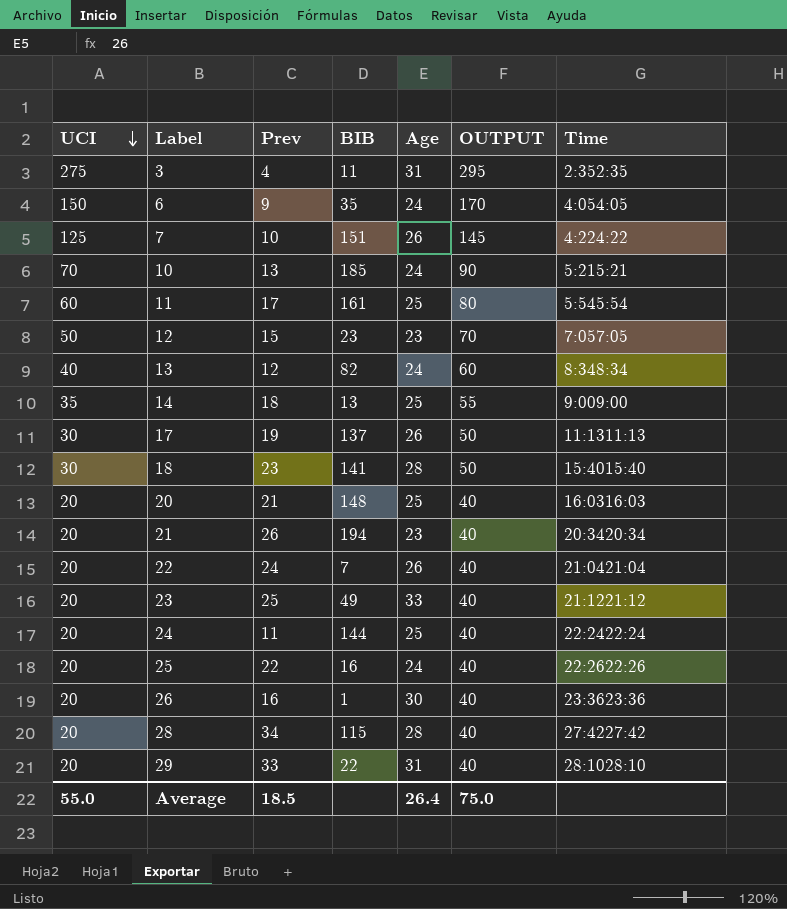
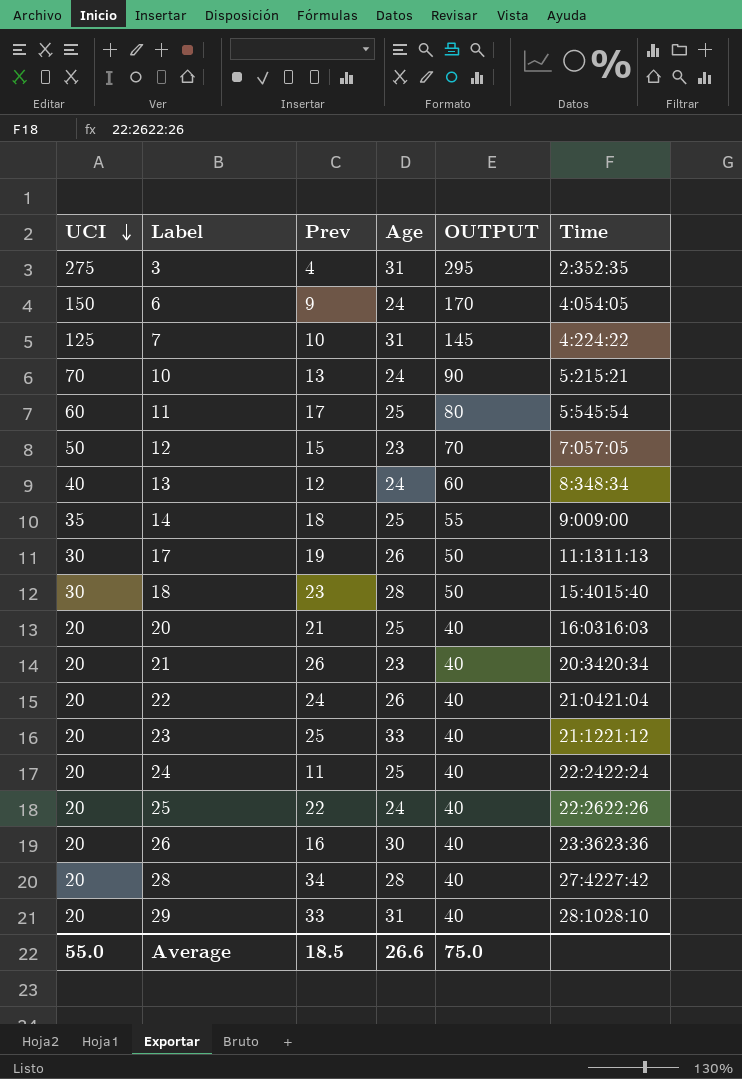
column BIB | position: 4 -> none
7 | Age: 26 -> 31
Average | Age: 26.4 -> 26.6

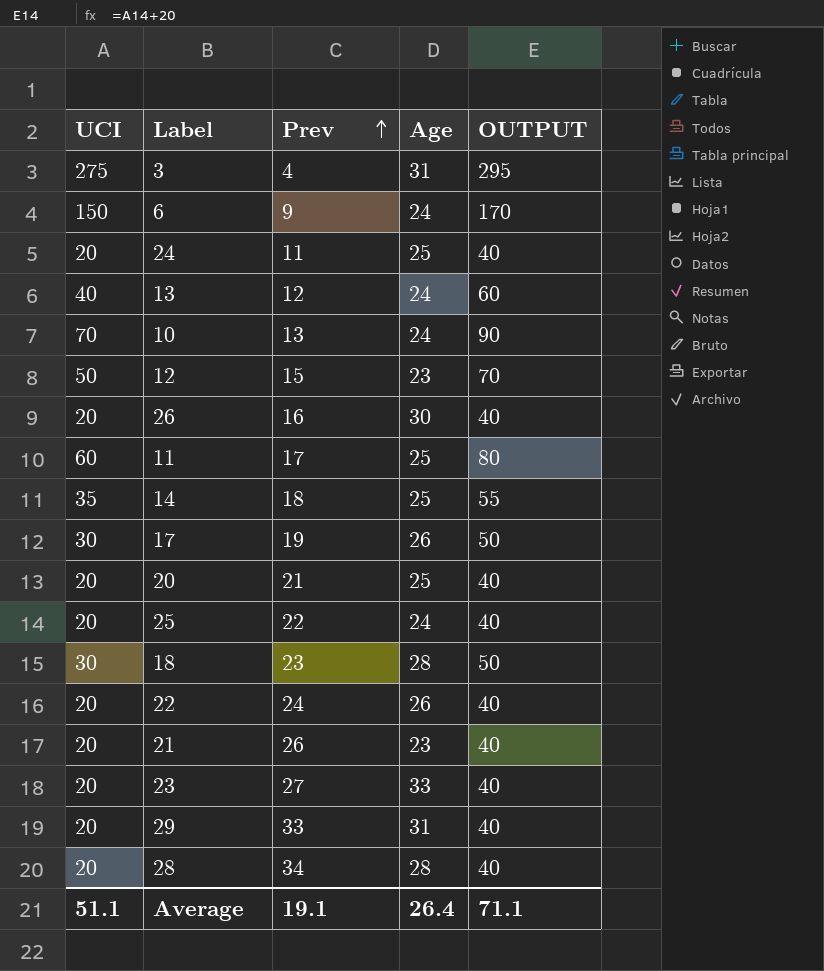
row order: UCI descending -> Prev ascending
column Time | position: 6 -> none
row 7: 125 | 10 | 31 | 145 | 4:224:22 -> none
23 | Prev: 25 -> 27
Average | UCI: 55.0 -> 51.1
Average | Prev: 18.5 -> 19.1
Average | Age: 26.6 -> 26.4
Average | OUTPUT: 75.0 -> 71.1

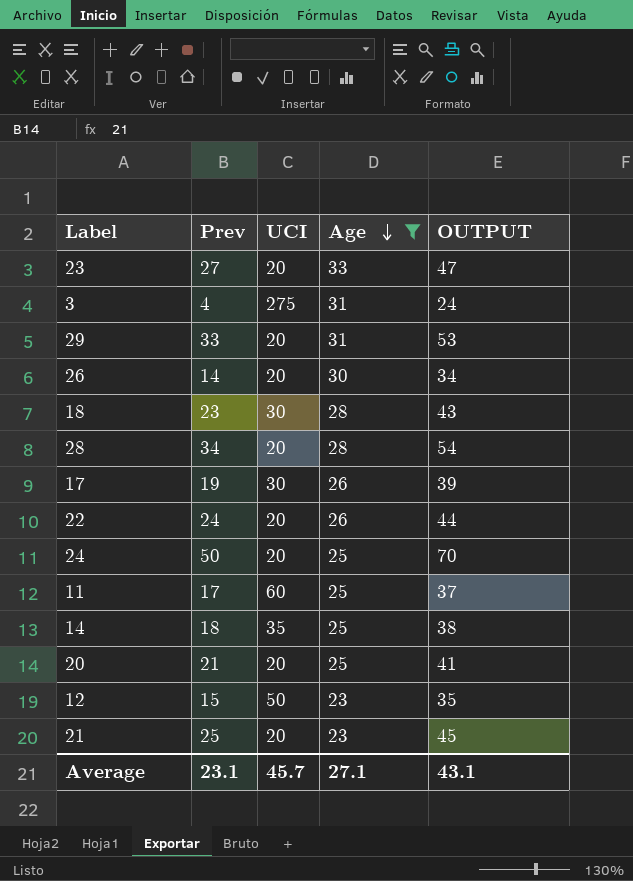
filter: none -> Age != 24
row order: Prev ascending -> Age descending
column UCI | position: 1 -> 3
column OUTPUT | formula: [UCI] + 20 -> [Prev] + 20
26 | Prev: 16 -> 14
24 | Prev: 11 -> 50
21 | Prev: 26 -> 25
Average | Prev: 19.1 -> 23.1
Average | UCI: 51.1 -> 45.7
Average | Age: 26.4 -> 27.1
Average | OUTPUT: 71.1 -> 43.1

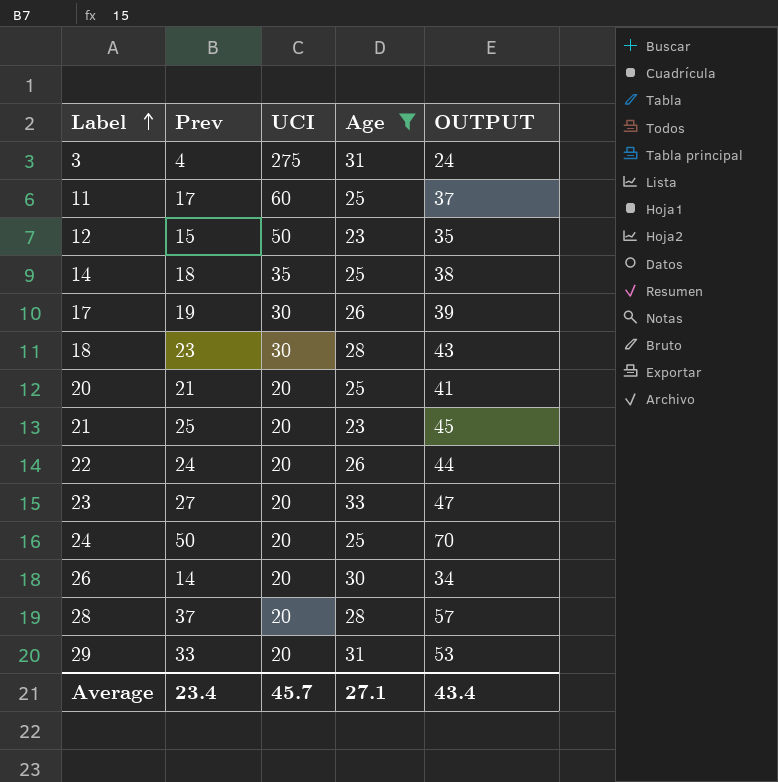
row order: Age descending -> Label ascending
28 | Prev: 34 -> 37
28 | OUTPUT: 54 -> 57
Average | Prev: 23.1 -> 23.4
Average | OUTPUT: 43.1 -> 43.4

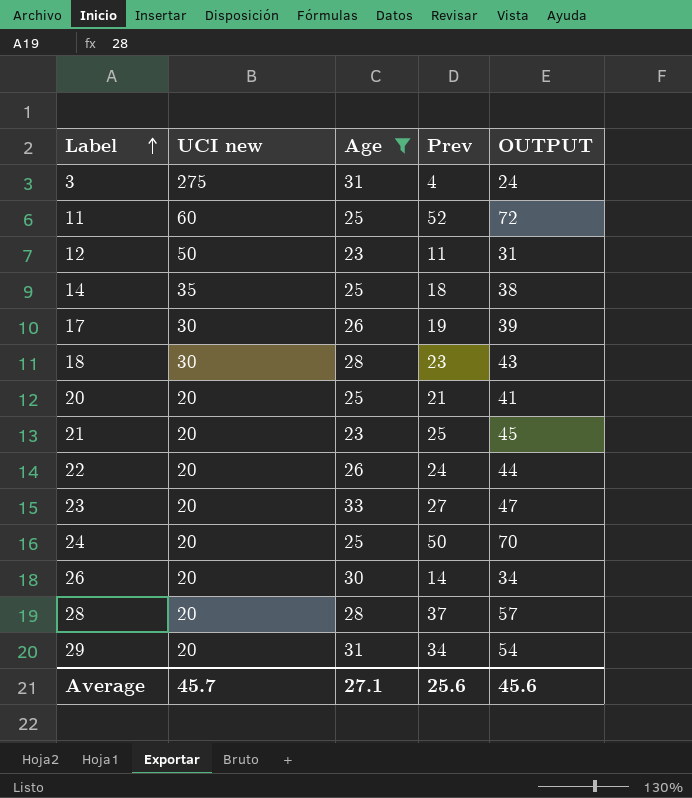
column name: UCI -> UCI new
column Prev | position: 2 -> 4
11 | Prev: 17 -> 52
11 | OUTPUT: 37 -> 72
12 | Prev: 15 -> 11
12 | OUTPUT: 35 -> 31
29 | Prev: 33 -> 34
29 | OUTPUT: 53 -> 54
Average | Prev: 23.4 -> 25.6
Average | OUTPUT: 43.4 -> 45.6

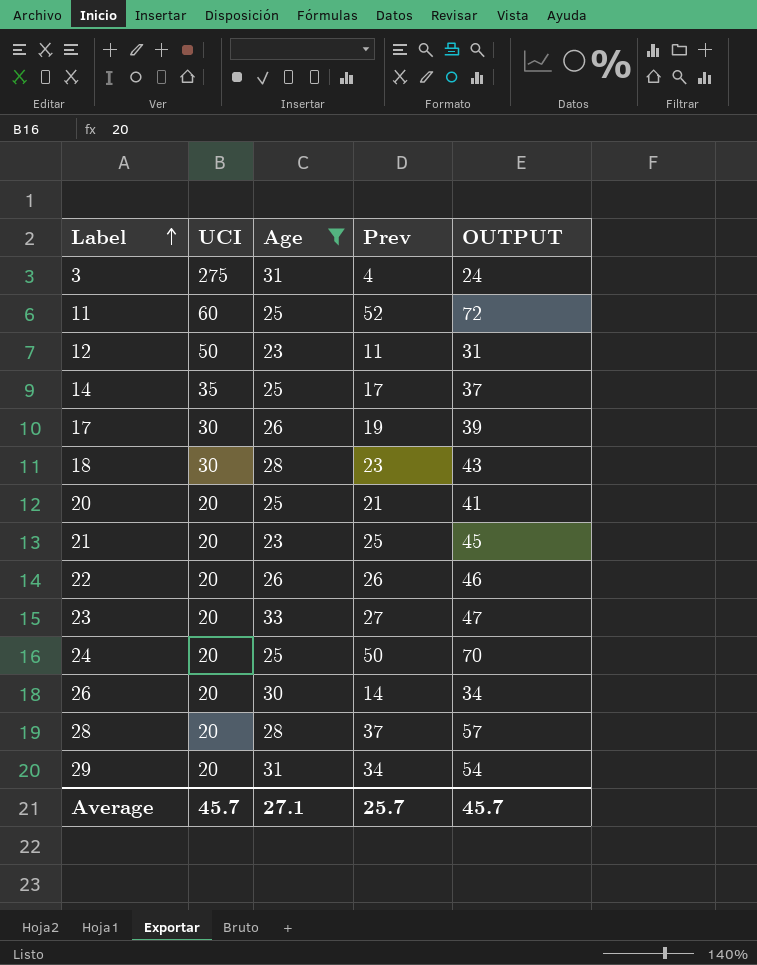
column name: UCI new -> UCI
14 | Prev: 18 -> 17
14 | OUTPUT: 38 -> 37
22 | Prev: 24 -> 26
22 | OUTPUT: 44 -> 46
Average | Prev: 25.6 -> 25.7
Average | OUTPUT: 45.6 -> 45.7

